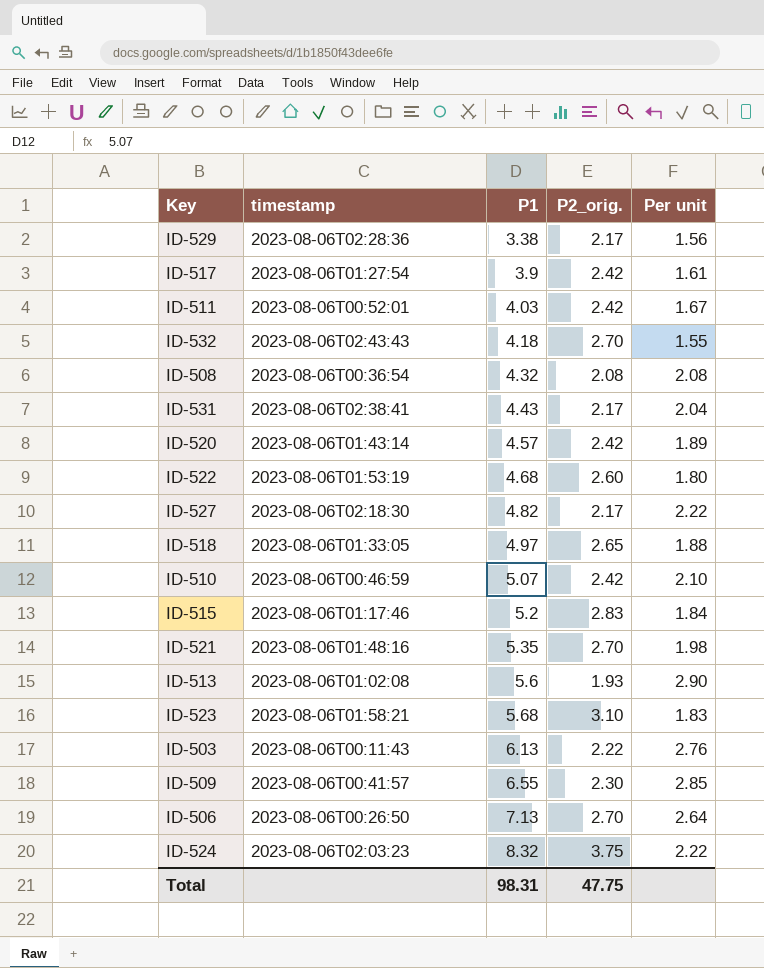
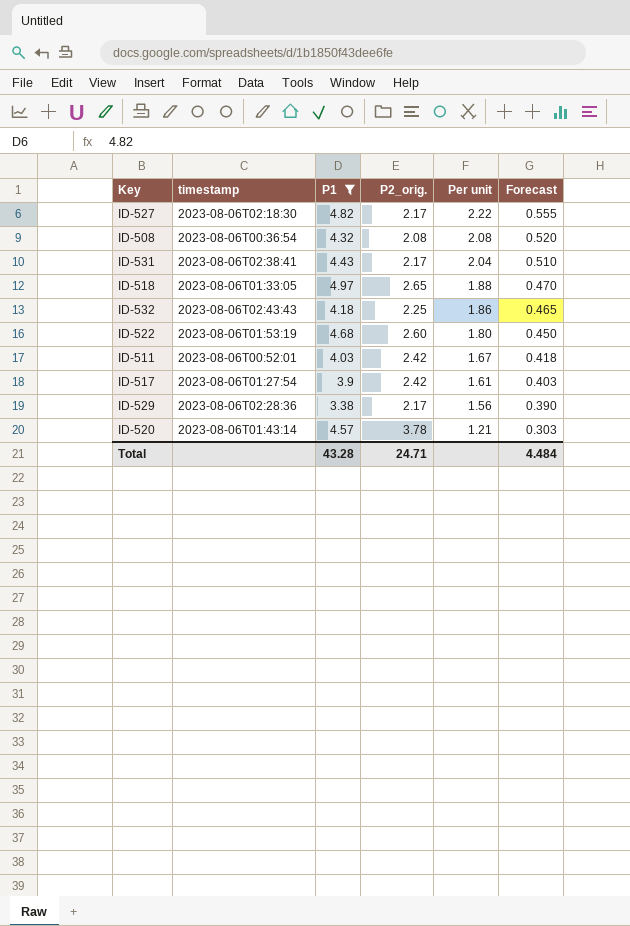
filter: none -> P1 <= 4.97
row order: P1 ascending -> Per unit descending
column Forecast | formula: none -> [Per unit] * 0.25
ID-532 | P2_orig.: 2.70 -> 2.25
ID-532 | Per unit: 1.55 -> 1.86
ID-520 | P2_orig.: 2.42 -> 3.78
ID-520 | Per unit: 1.89 -> 1.21
Total | P1: 98.31 -> 43.28
Total | P2_orig.: 47.75 -> 24.71

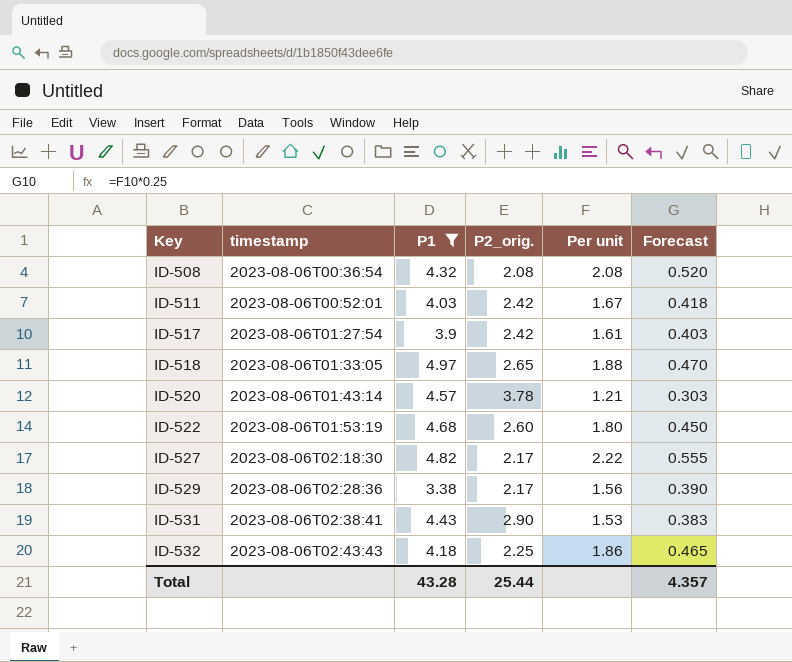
row order: Per unit descending -> Key ascending
ID-531 | P2_orig.: 2.17 -> 2.90
ID-531 | Per unit: 2.04 -> 1.53
ID-531 | Forecast: 0.510 -> 0.383
Total | P2_orig.: 24.71 -> 25.44
Total | Forecast: 4.484 -> 4.357

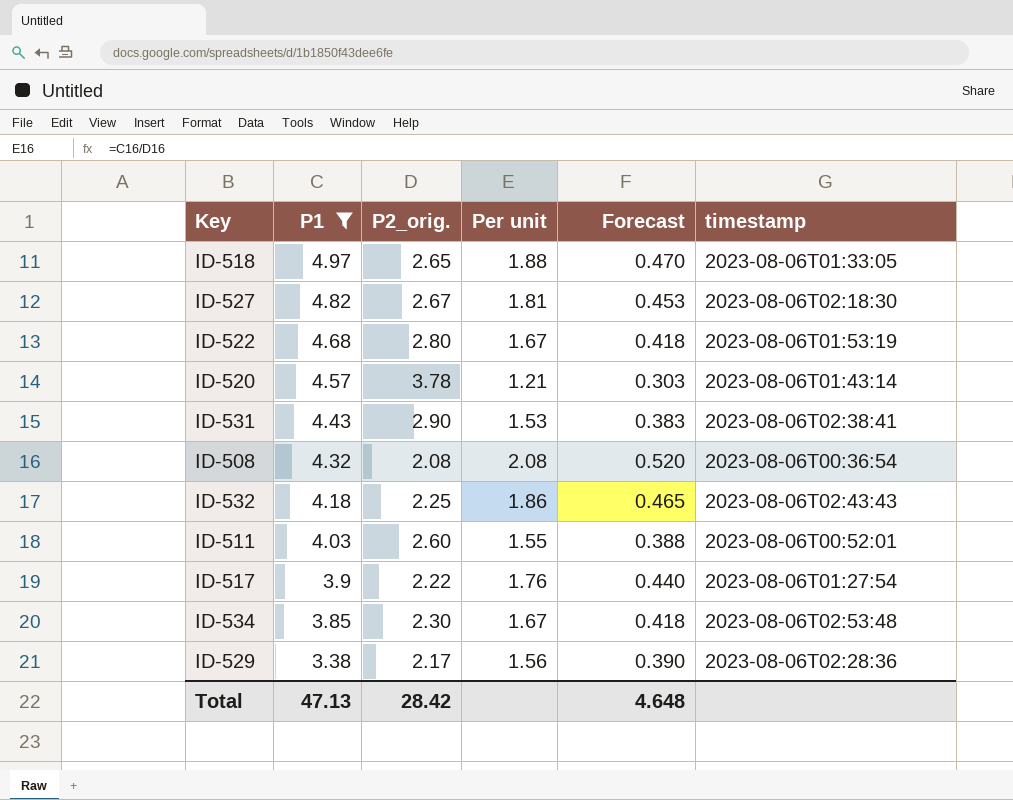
row order: Key ascending -> P1 descending
column timestamp | position: 2 -> 6
ID-527 | P2_orig.: 2.17 -> 2.67
ID-527 | Per unit: 2.22 -> 1.81
ID-527 | Forecast: 0.555 -> 0.453
ID-522 | P2_orig.: 2.60 -> 2.80
ID-522 | Per unit: 1.80 -> 1.67
ID-522 | Forecast: 0.450 -> 0.418
ID-511 | P2_orig.: 2.42 -> 2.60
ID-511 | Per unit: 1.67 -> 1.55
ID-511 | Forecast: 0.418 -> 0.388
ID-517 | P2_orig.: 2.42 -> 2.22
ID-517 | Per unit: 1.61 -> 1.76
ID-517 | Forecast: 0.403 -> 0.440
row ID-534: none -> 3.85 | 2.30 | 1.67 | 0.418 | 2023-08-06T02:53:48
Total | P1: 43.28 -> 47.13
Total | P2_orig.: 25.44 -> 28.42
Total | Forecast: 4.357 -> 4.648

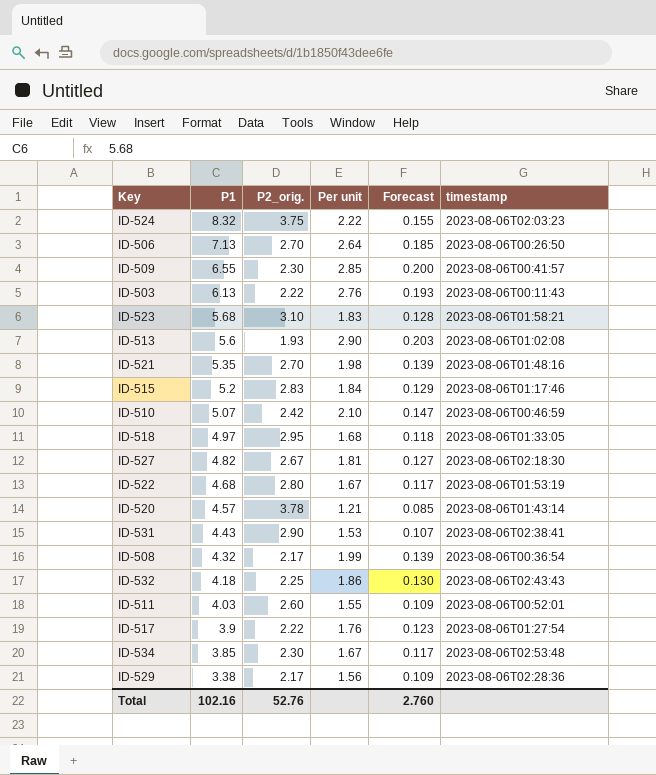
filter: P1 <= 4.97 -> none
column Forecast | formula: [Per unit] * 0.25 -> [Per unit] * 0.07
ID-518 | P2_orig.: 2.65 -> 2.95
ID-518 | Per unit: 1.88 -> 1.68
ID-508 | P2_orig.: 2.08 -> 2.17
ID-508 | Per unit: 2.08 -> 1.99
Total | P1: 47.13 -> 102.16
Total | P2_orig.: 28.42 -> 52.76
Total | Forecast: 4.648 -> 2.760

